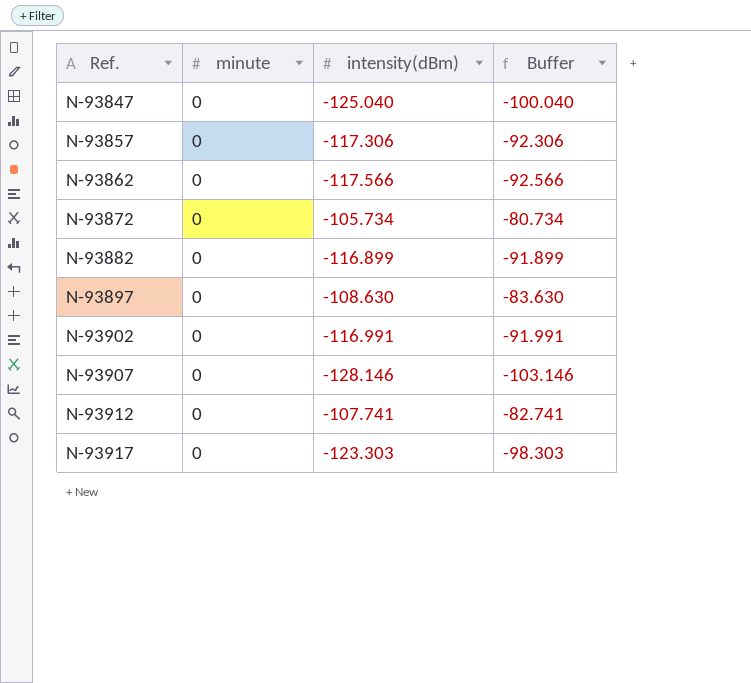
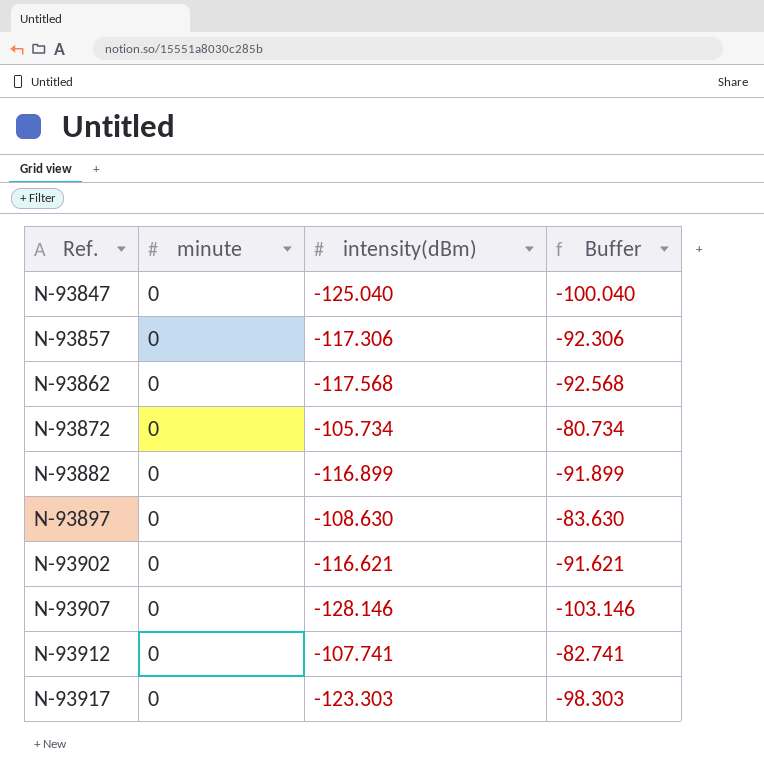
N-93862 | intensity(dBm): -117.566 -> -117.568
N-93862 | Buffer: -92.566 -> -92.568
N-93902 | intensity(dBm): -116.991 -> -116.621
N-93902 | Buffer: -91.991 -> -91.621

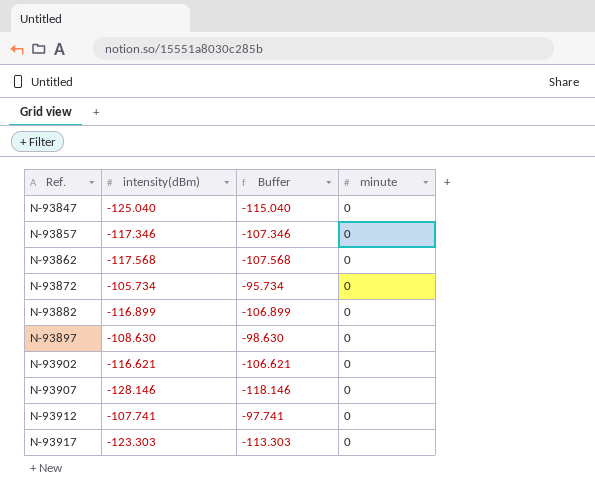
column Buffer | formula: [intensity(dBm)] + 25 -> [intensity(dBm)] + 10
column minute | position: 2 -> 4
N-93857 | intensity(dBm): -117.306 -> -117.346

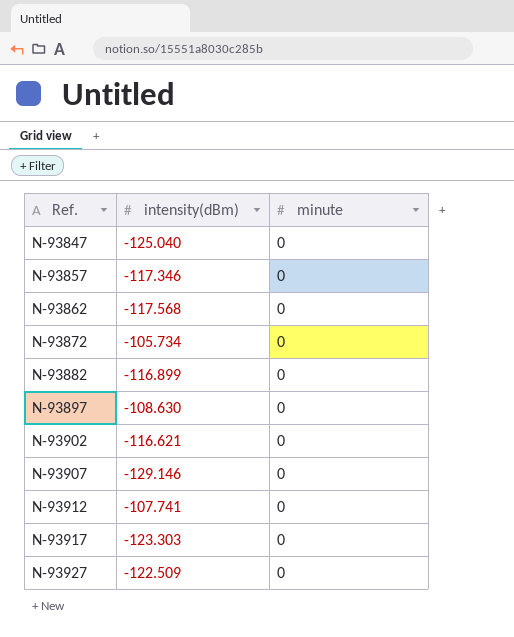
column Buffer | formula: [intensity(dBm)] + 10 -> none
N-93907 | intensity(dBm): -128.146 -> -129.146
row N-93927: none -> -122.509 | 0

